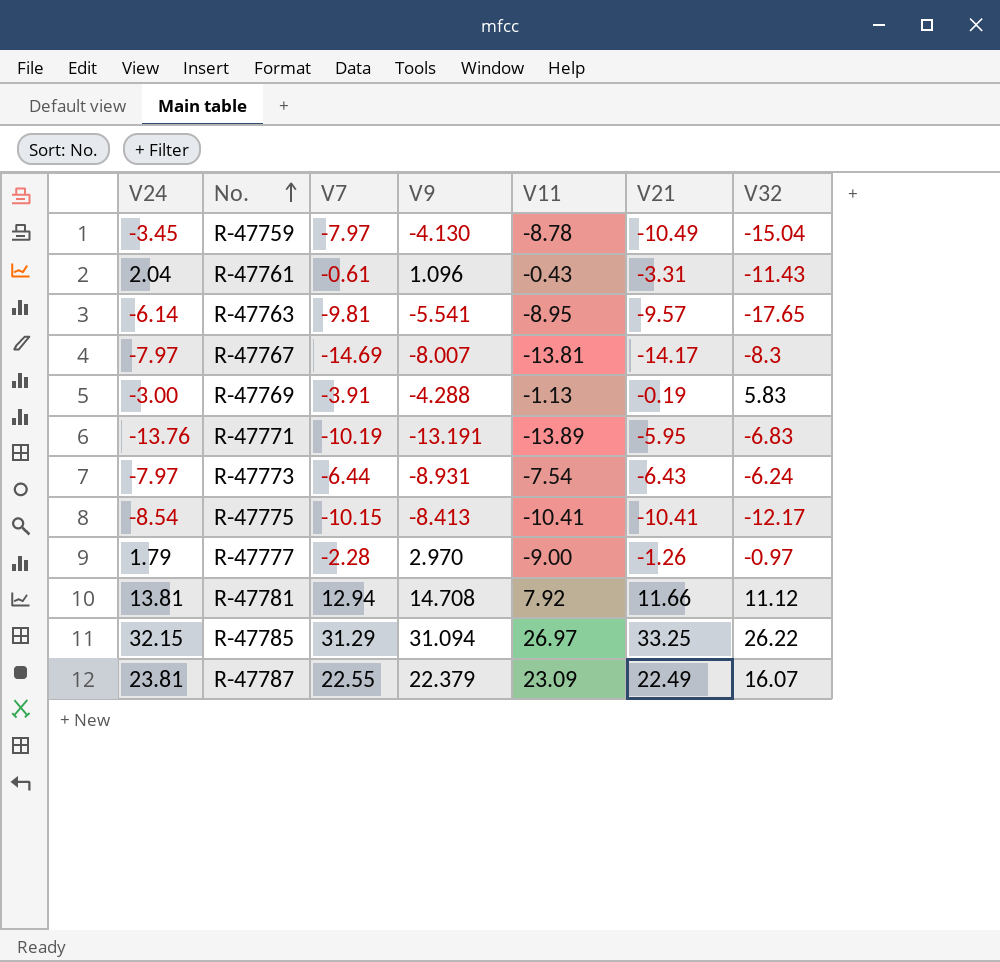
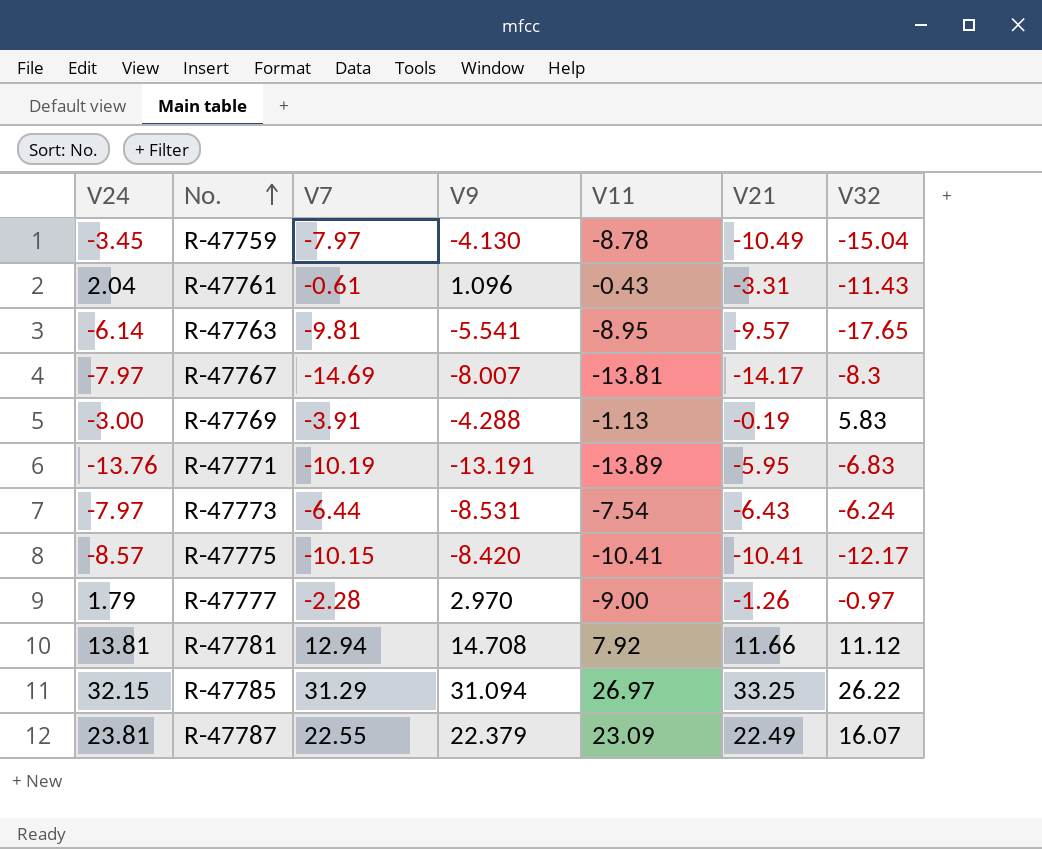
R-47773 | V9: -8.931 -> -8.531
R-47775 | V24: -8.54 -> -8.57
R-47775 | V9: -8.413 -> -8.420

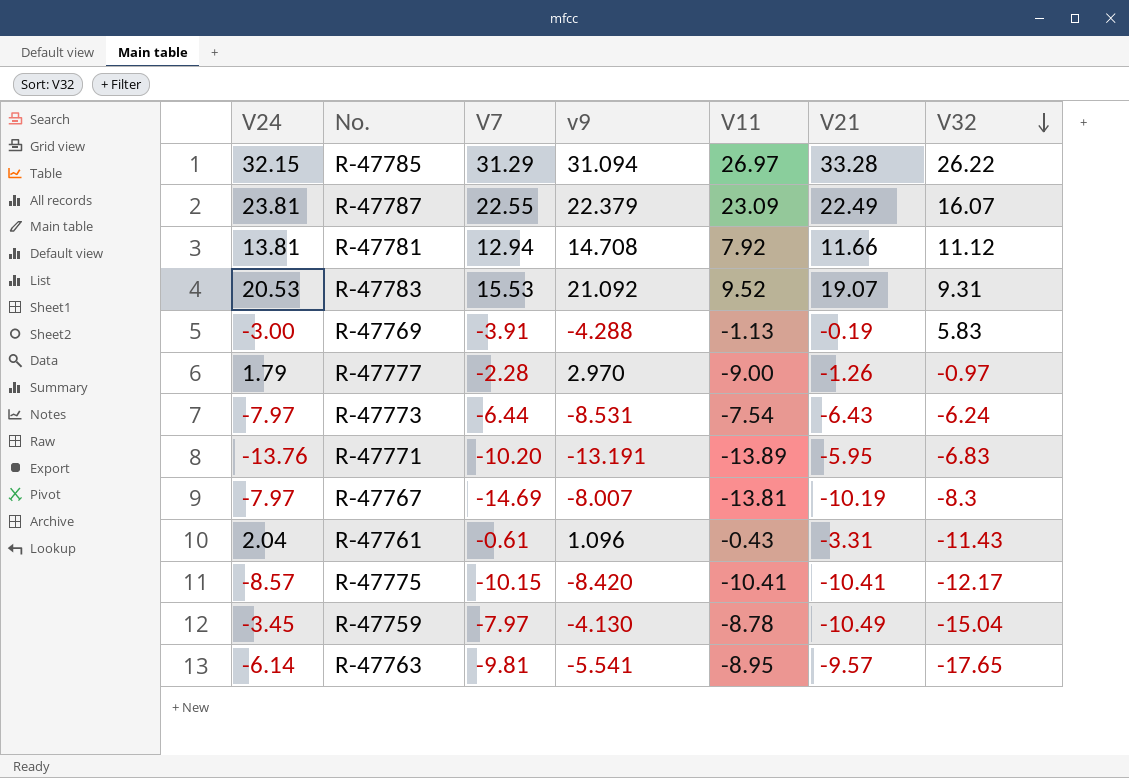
row order: No. ascending -> V32 descending
column name: V9 -> v9
R-47785 | V21: 33.25 -> 33.28
row R-47783: none -> 20.53 | 15.53 | 21.092 | 9.52 | 19.07 | 9.31
R-47771 | V7: -10.19 -> -10.20
R-47767 | V21: -14.17 -> -10.19

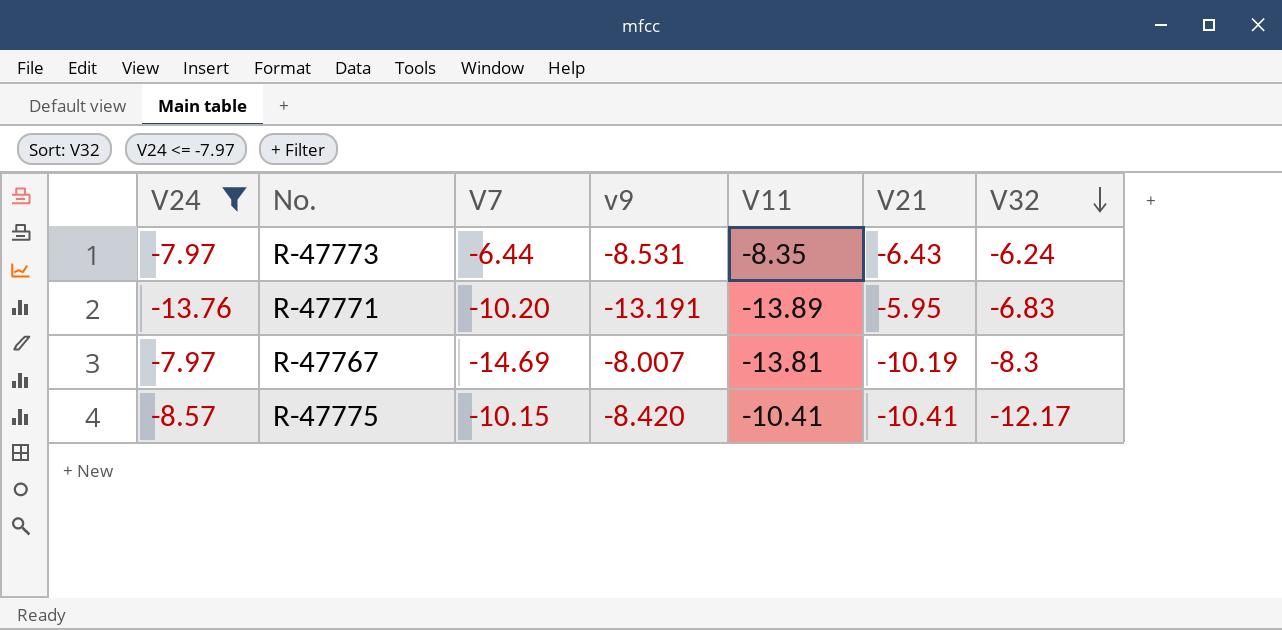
filter: none -> V24 <= -7.97
R-47773 | V11: -7.54 -> -8.35

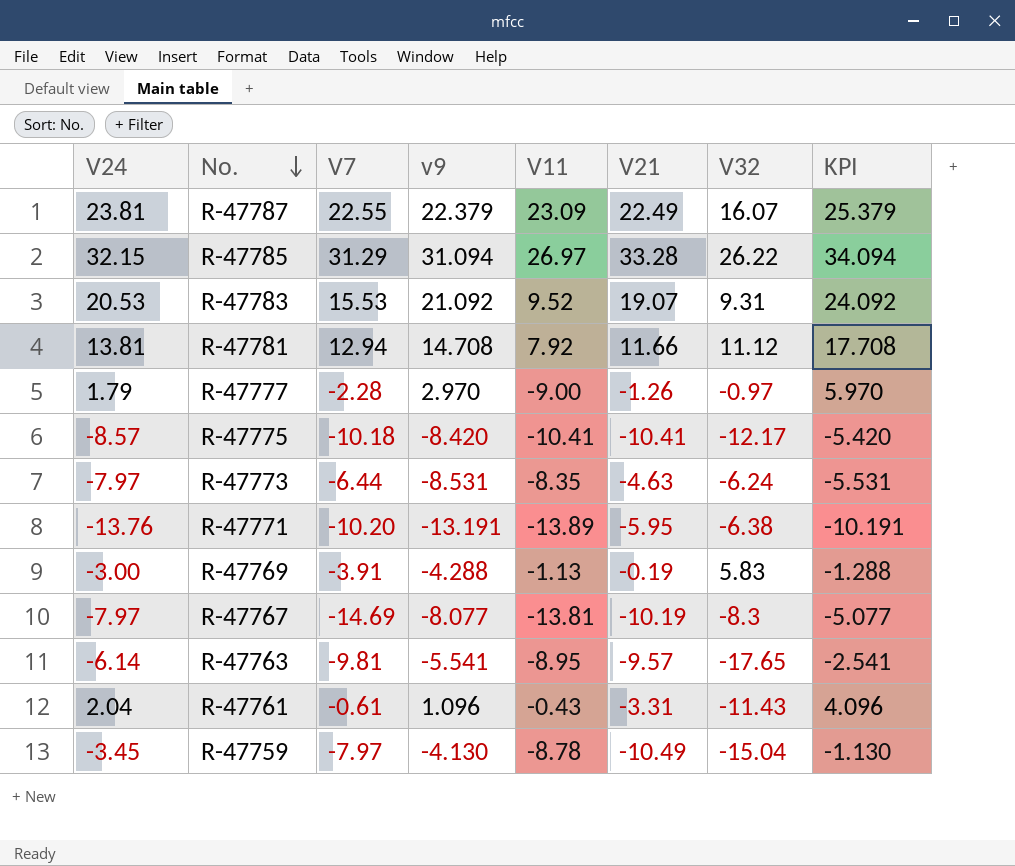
filter: V24 <= -7.97 -> none
row order: V32 descending -> No. descending
column KPI | formula: none -> [v9] + 3
R-47775 | V7: -10.15 -> -10.18
R-47773 | V21: -6.43 -> -4.63
R-47771 | V32: -6.83 -> -6.38
R-47767 | v9: -8.007 -> -8.077

